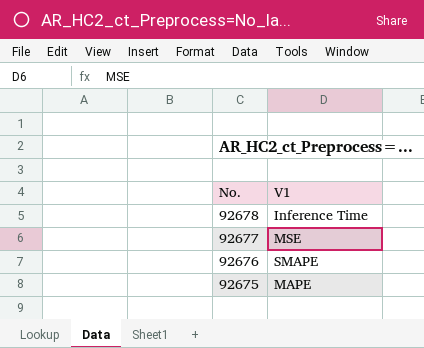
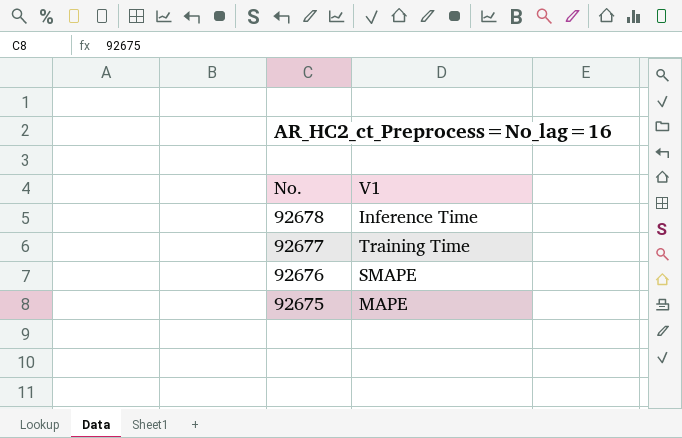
92677 | V1: MSE -> Training Time

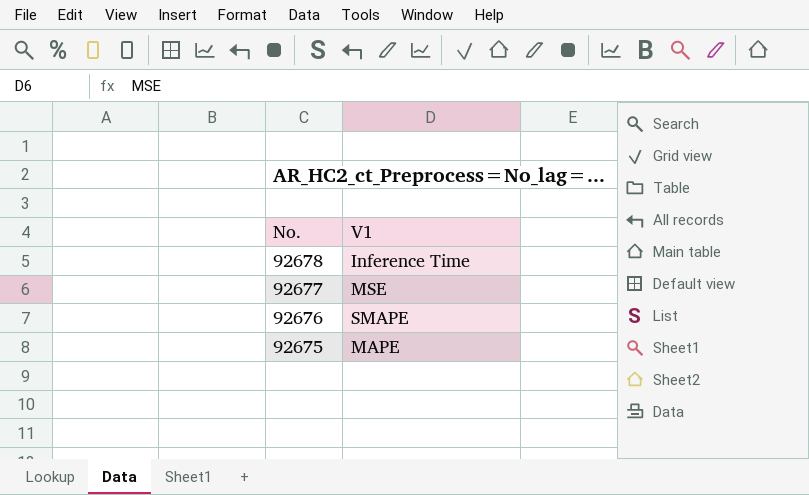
92677 | V1: Training Time -> MSE

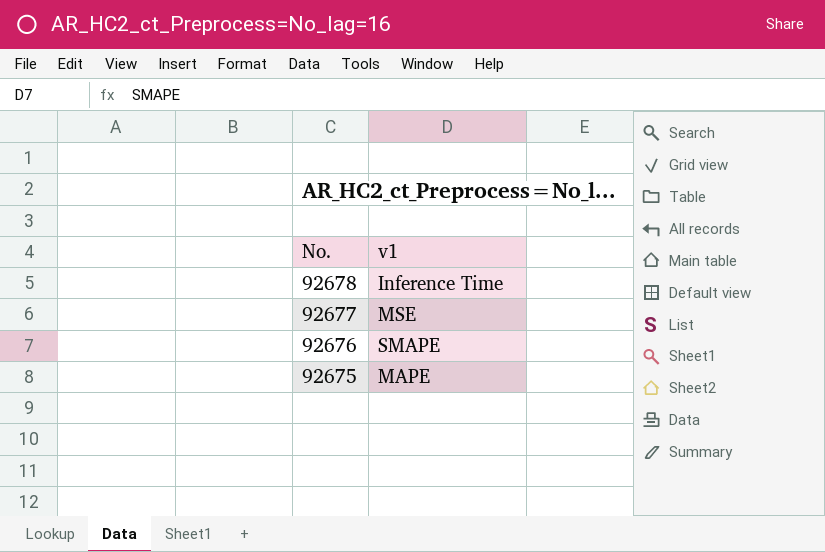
column name: V1 -> v1

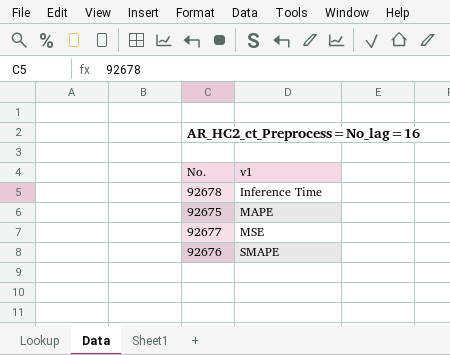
row order: No. descending -> v1 ascending

